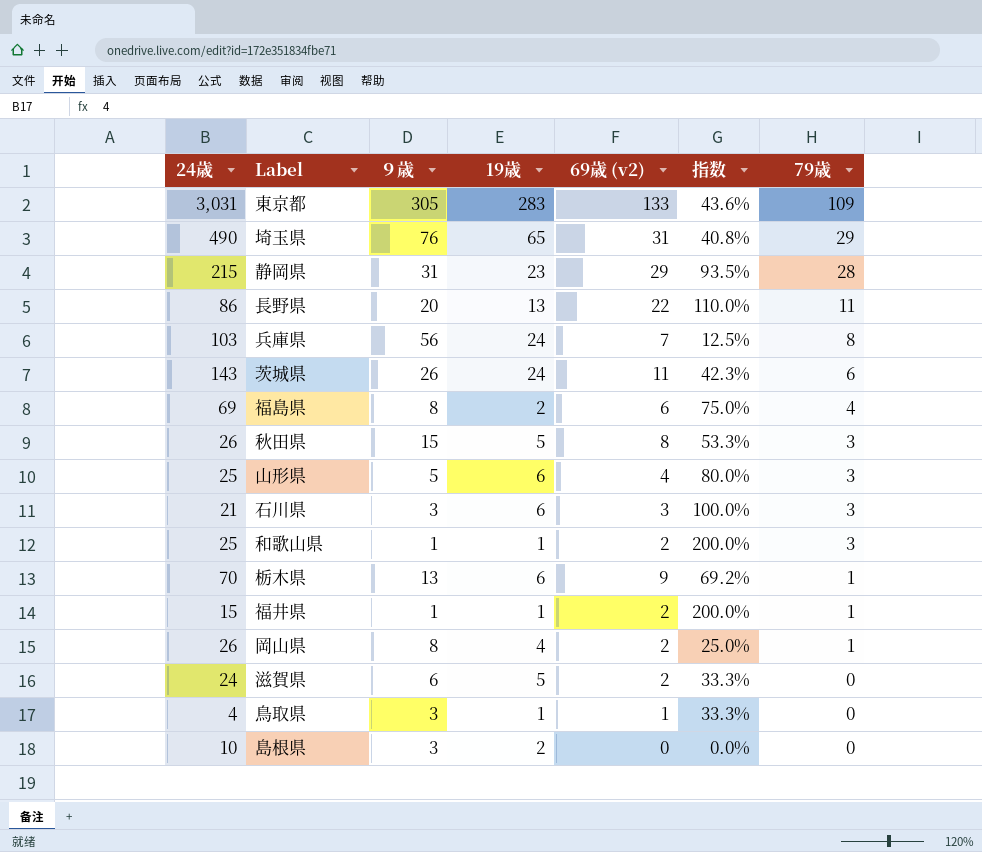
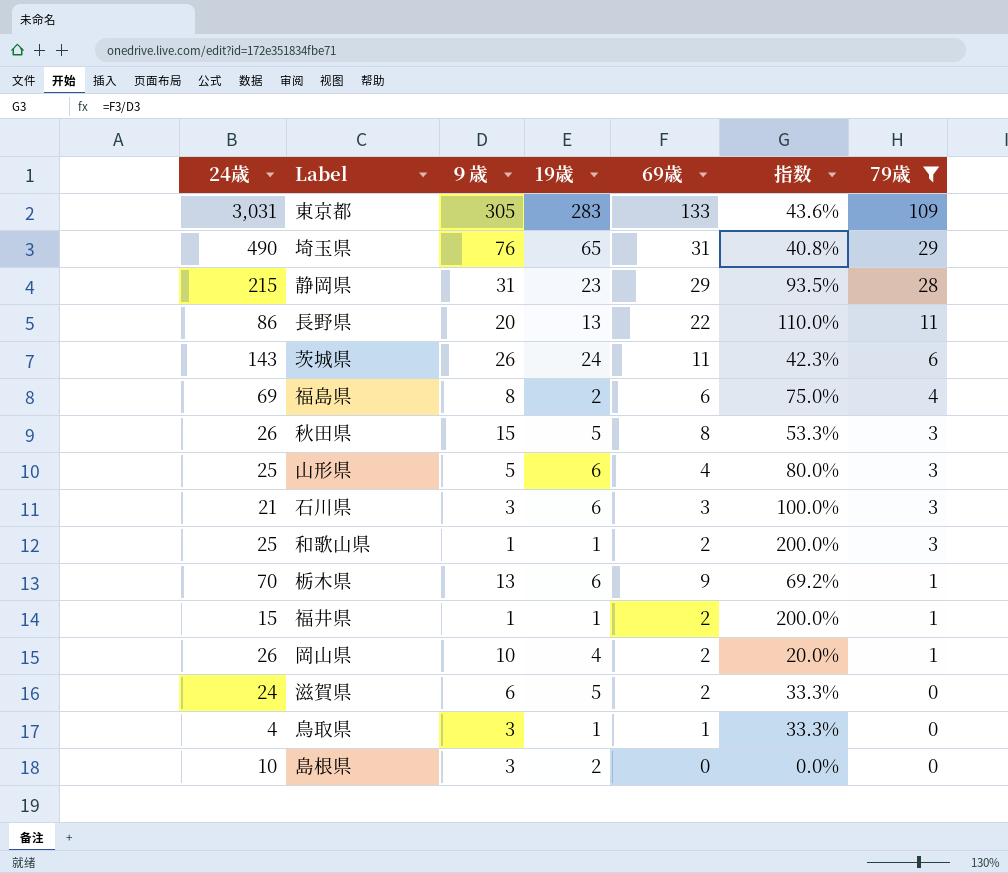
filter: none -> 79歳 != 8
column name: 69歳 (v2) -> 69歳
岡山県 | ９歳: 8 -> 10
岡山県 | 指数: 25.0% -> 20.0%

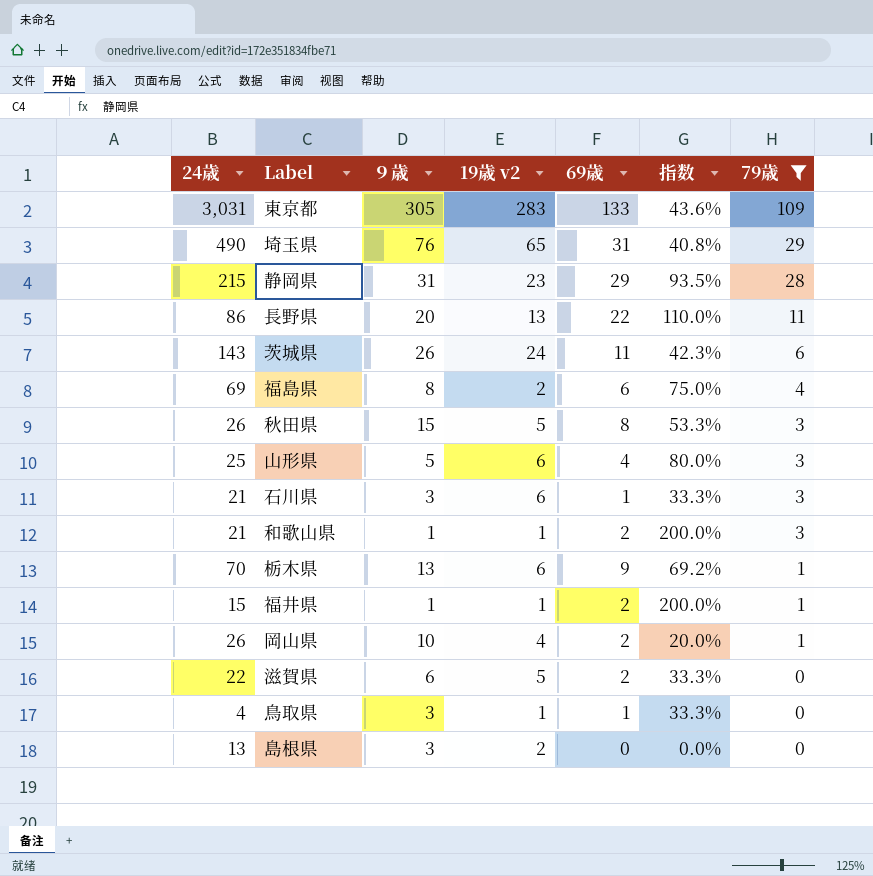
column name: 19歳 -> 19歳 v2
石川県 | 69歳: 3 -> 1
石川県 | 指数: 100.0% -> 33.3%
和歌山県 | 24歳: 25 -> 21
滋賀県 | 24歳: 24 -> 22
島根県 | 24歳: 10 -> 13

